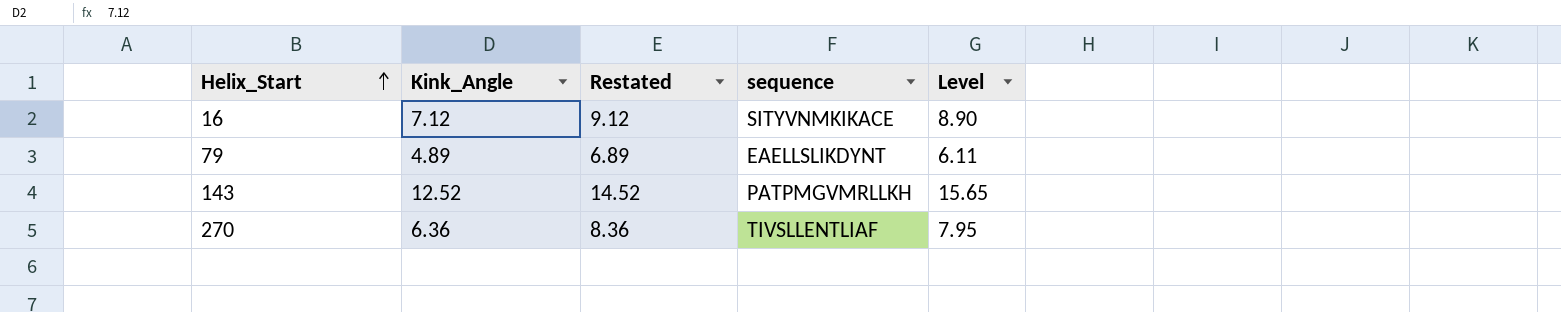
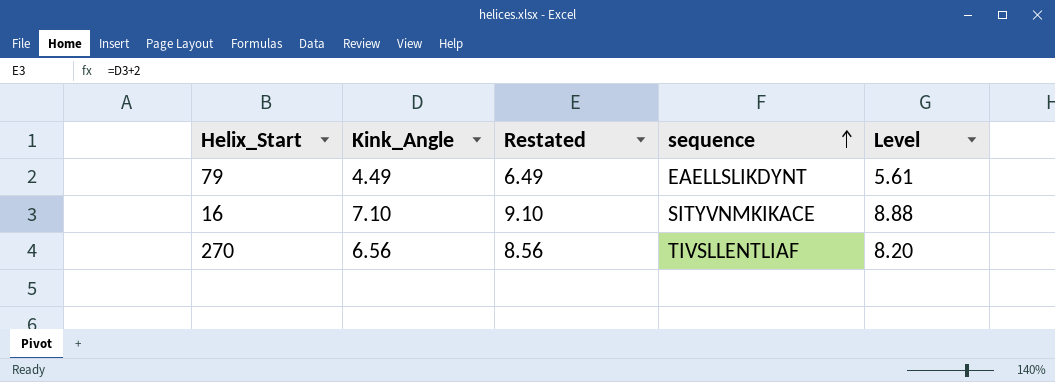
row order: Helix_Start ascending -> sequence ascending
row 143: 12.52 | 14.52 | PATPMGVMRLLKH | 15.65 -> none
79 | Kink_Angle: 4.89 -> 4.49
79 | Restated: 6.89 -> 6.49
79 | Level: 6.11 -> 5.61
16 | Kink_Angle: 7.12 -> 7.10
16 | Restated: 9.12 -> 9.10
16 | Level: 8.90 -> 8.88
270 | Kink_Angle: 6.36 -> 6.56
270 | Restated: 8.36 -> 8.56
270 | Level: 7.95 -> 8.20

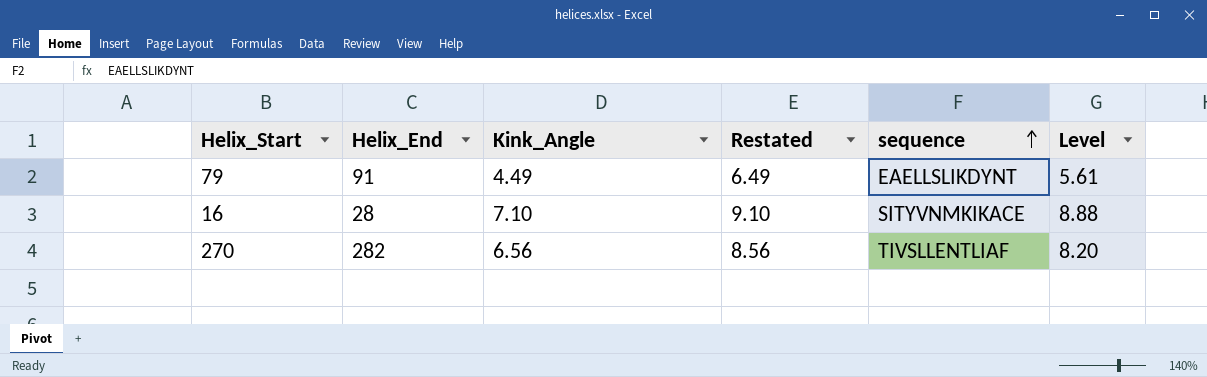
column Helix_End | position: none -> 2

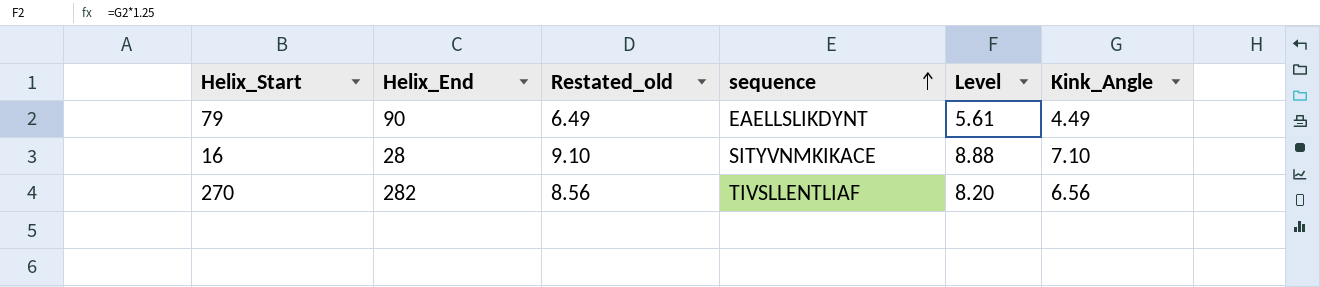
column name: Restated -> Restated_old
column Kink_Angle | position: 3 -> 6
79 | Helix_End: 91 -> 90

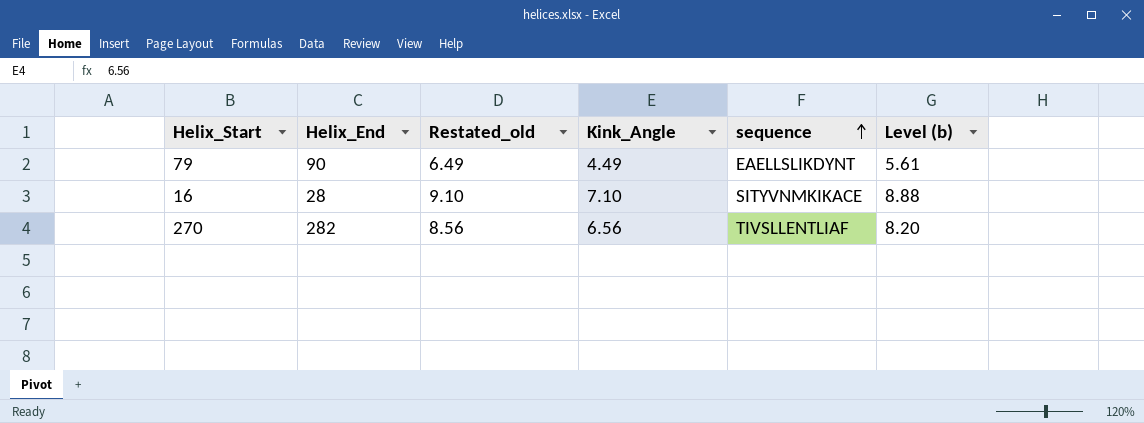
column Kink_Angle | position: 6 -> 4
column name: Level -> Level (b)

